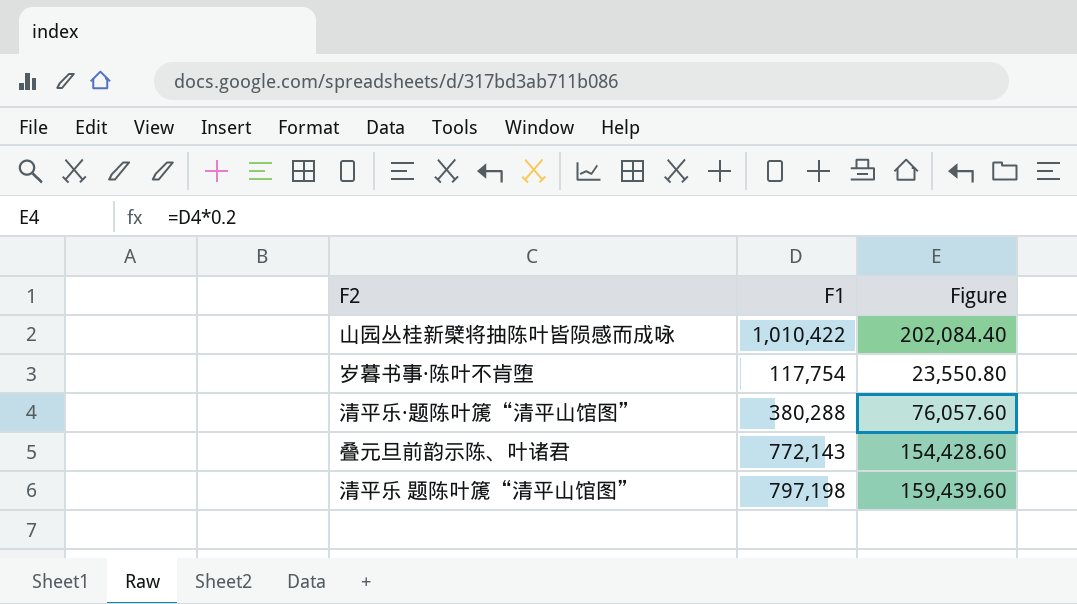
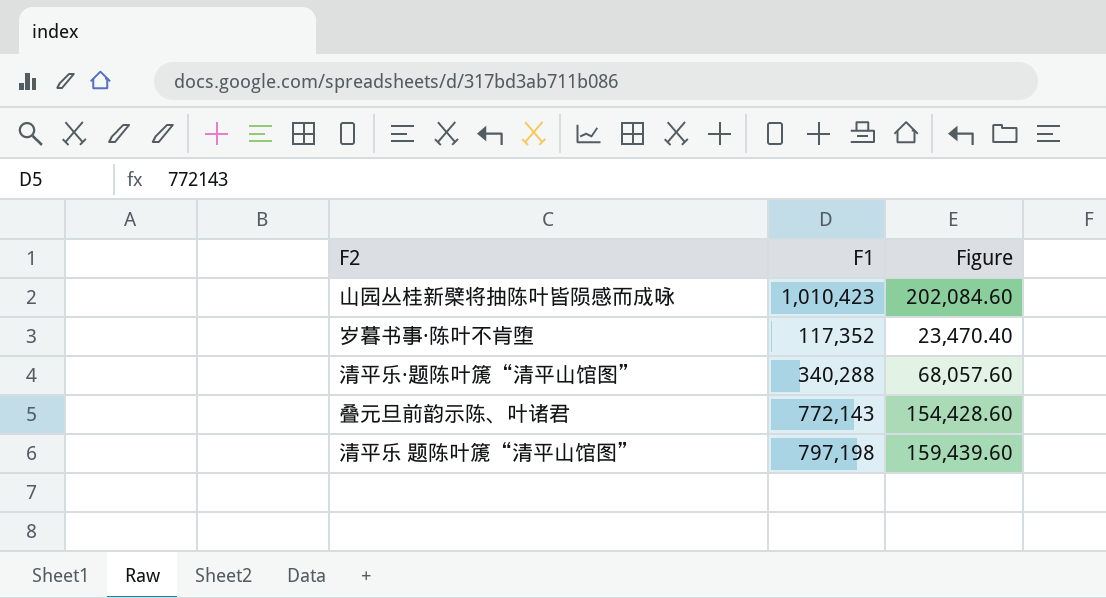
山园丛桂新檗将抽陈叶皆陨感而成咏 | F1: 1,010,422 -> 1,010,423
山园丛桂新檗将抽陈叶皆陨感而成咏 | Figure: 202,084.40 -> 202,084.60
岁暮书事·陈叶不肯堕 | F1: 117,754 -> 117,352
岁暮书事·陈叶不肯堕 | Figure: 23,550.80 -> 23,470.40
清平乐·题陈叶篪“清平山馆图” | F1: 380,288 -> 340,288
清平乐·题陈叶篪“清平山馆图” | Figure: 76,057.60 -> 68,057.60

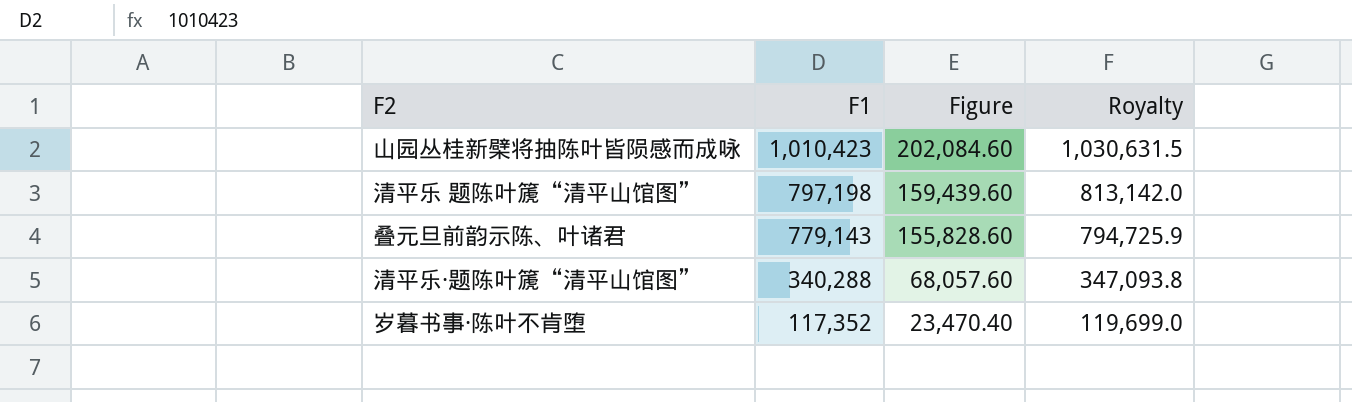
row order: none -> F1 descending
column Royalty | formula: none -> [F1] * 1.02
叠元旦前韵示陈、叶诸君 | F1: 772,143 -> 779,143
叠元旦前韵示陈、叶诸君 | Figure: 154,428.60 -> 155,828.60

